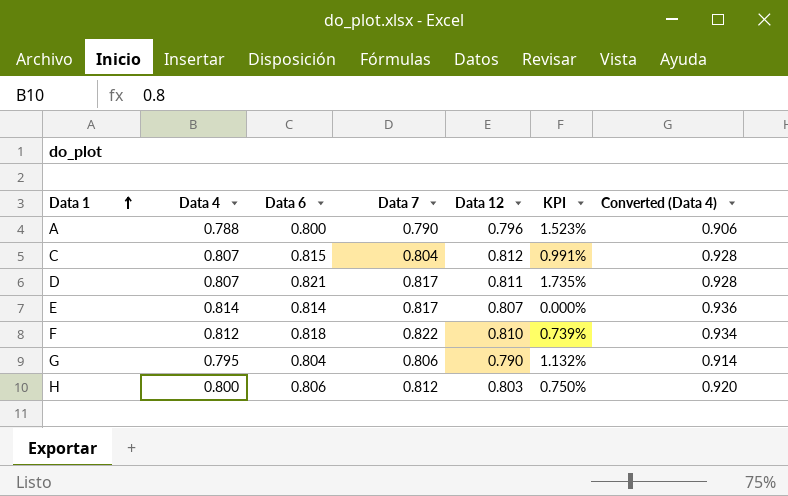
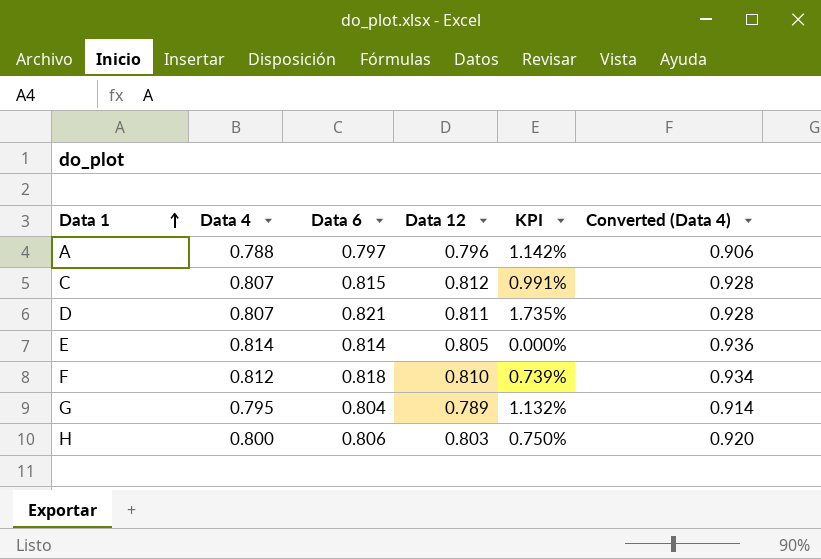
column Data 7 | position: 4 -> none
A | Data 6: 0.800 -> 0.797
A | KPI: 1.523% -> 1.142%
E | Data 12: 0.807 -> 0.805
G | Data 12: 0.790 -> 0.789

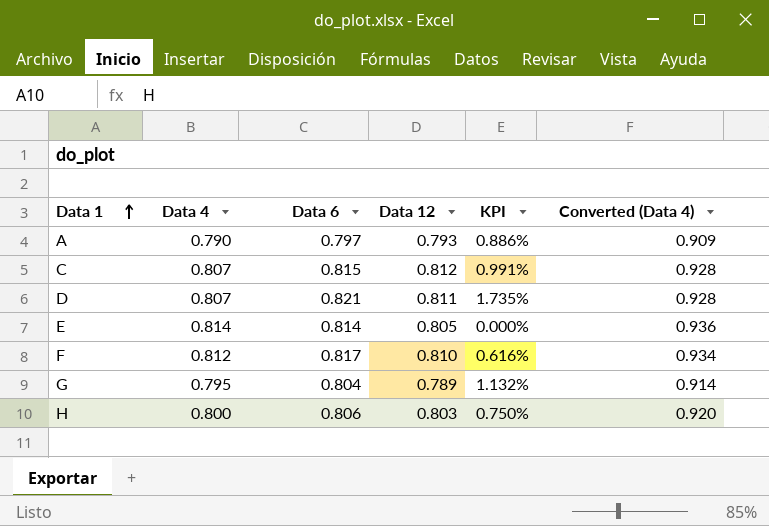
A | Data 4: 0.788 -> 0.790
A | Data 12: 0.796 -> 0.793
A | KPI: 1.142% -> 0.886%
A | Converted (Data 4): 0.906 -> 0.909
F | Data 6: 0.818 -> 0.817
F | KPI: 0.739% -> 0.616%

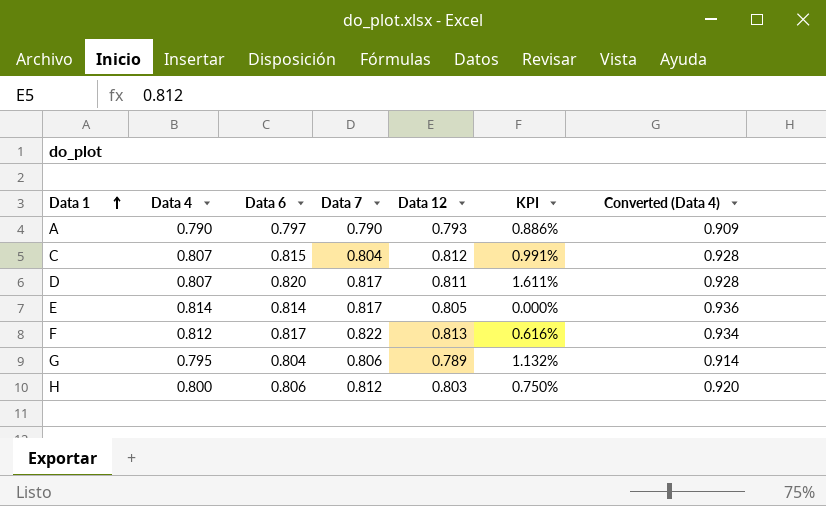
column Data 7 | position: none -> 4
D | Data 6: 0.821 -> 0.820
D | KPI: 1.735% -> 1.611%
F | Data 12: 0.810 -> 0.813

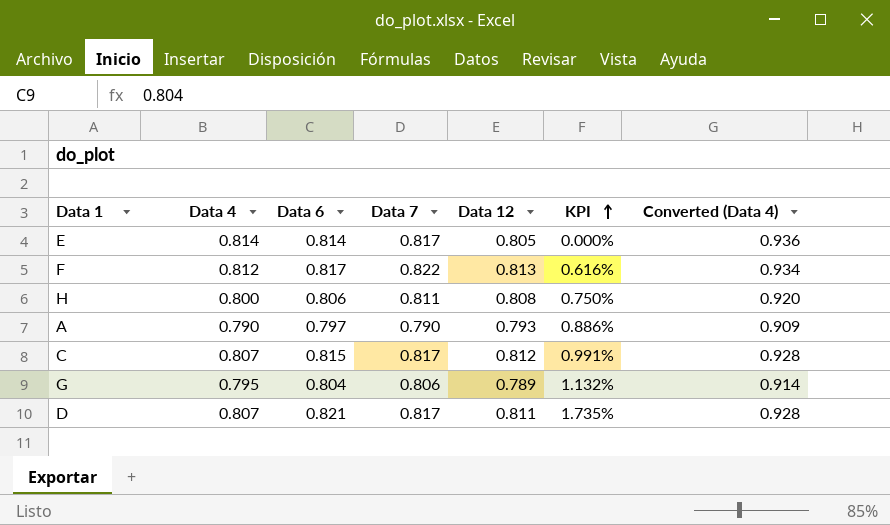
row order: Data 1 ascending -> KPI ascending
H | Data 7: 0.812 -> 0.811
H | Data 12: 0.803 -> 0.808
C | Data 7: 0.804 -> 0.817
D | Data 6: 0.820 -> 0.821
D | KPI: 1.611% -> 1.735%

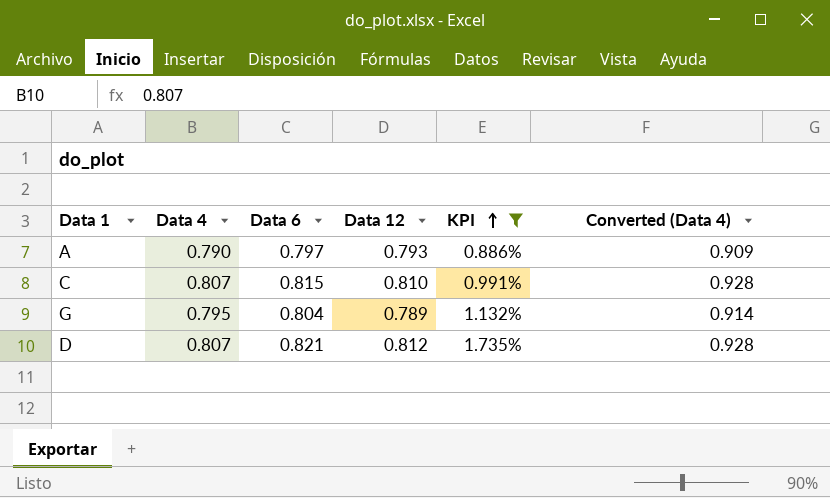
filter: none -> KPI >= 0.886%
column Data 7 | position: 4 -> none
C | Data 12: 0.812 -> 0.810
D | Data 12: 0.811 -> 0.812

